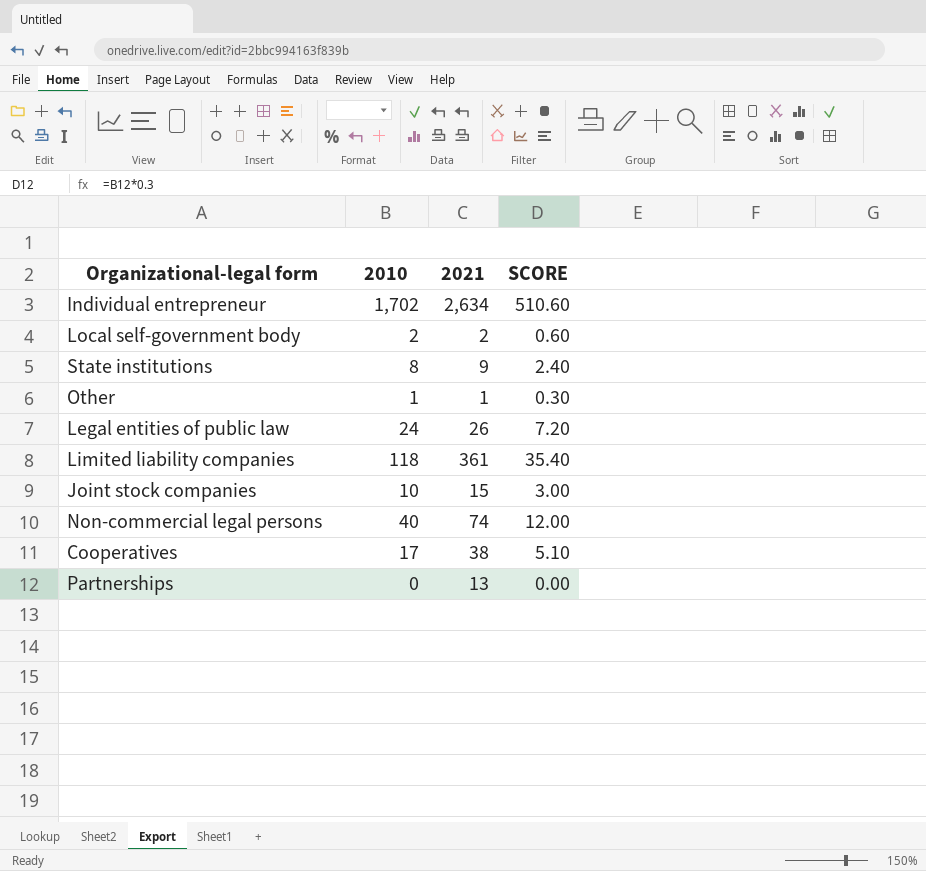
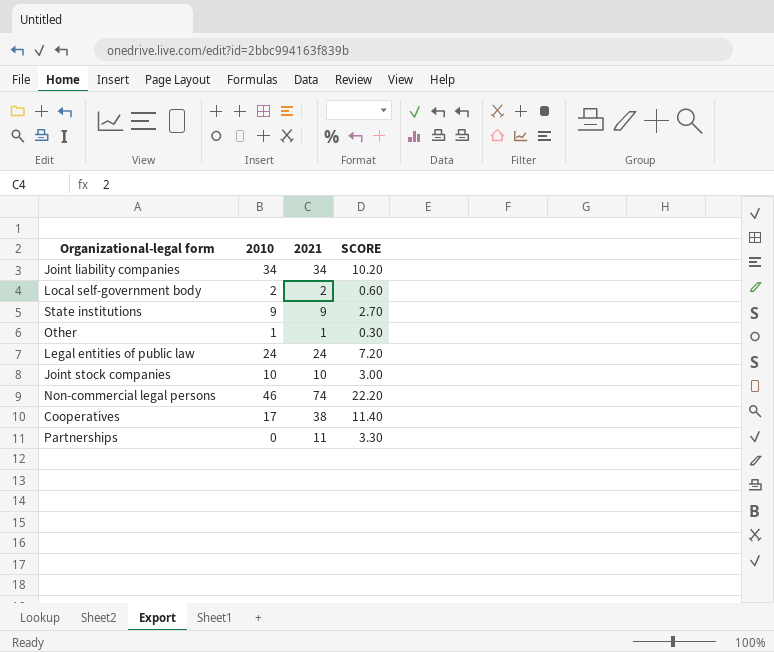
column SCORE | formula: [2010] * 0.3 -> [2021] * 0.3
row Individual entrepreneur: 1,702 | 2,634 | 510.60 -> none
row Limited liability companies: 118 | 361 | 35.40 -> none
row Joint liability companies: none -> 34 | 34 | 10.20
State institutions | 2010: 8 -> 9
Legal entities of public law | 2021: 26 -> 24
Joint stock companies | 2021: 15 -> 10
Non-commercial legal persons | 2010: 40 -> 46
Partnerships | 2021: 13 -> 11

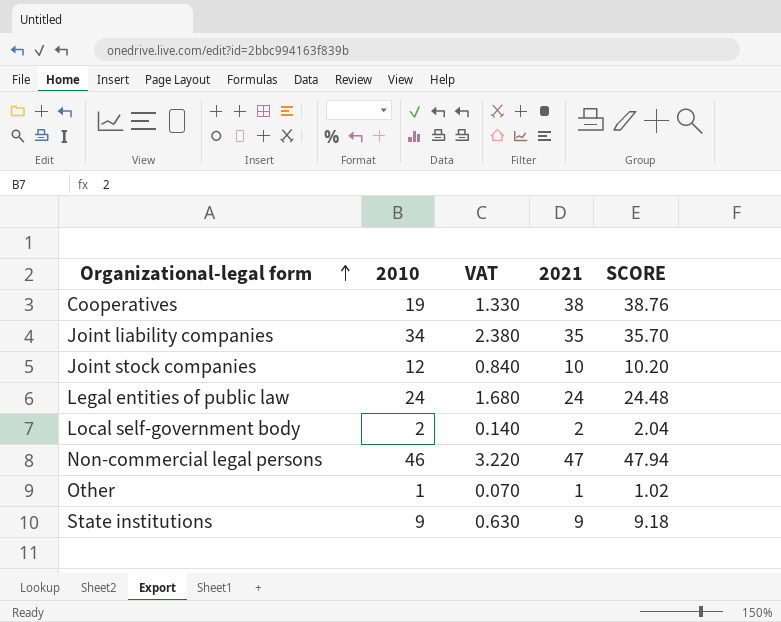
row order: none -> Organizational-legal form ascending
column VAT | formula: none -> [2010] * 0.07
column SCORE | formula: [2021] * 0.3 -> [2021] * 1.02
row Partnerships: 0 | 11 | 3.30 -> none
Cooperatives | 2010: 17 -> 19
Joint liability companies | 2021: 34 -> 35
Joint stock companies | 2010: 10 -> 12
Non-commercial legal persons | 2021: 74 -> 47

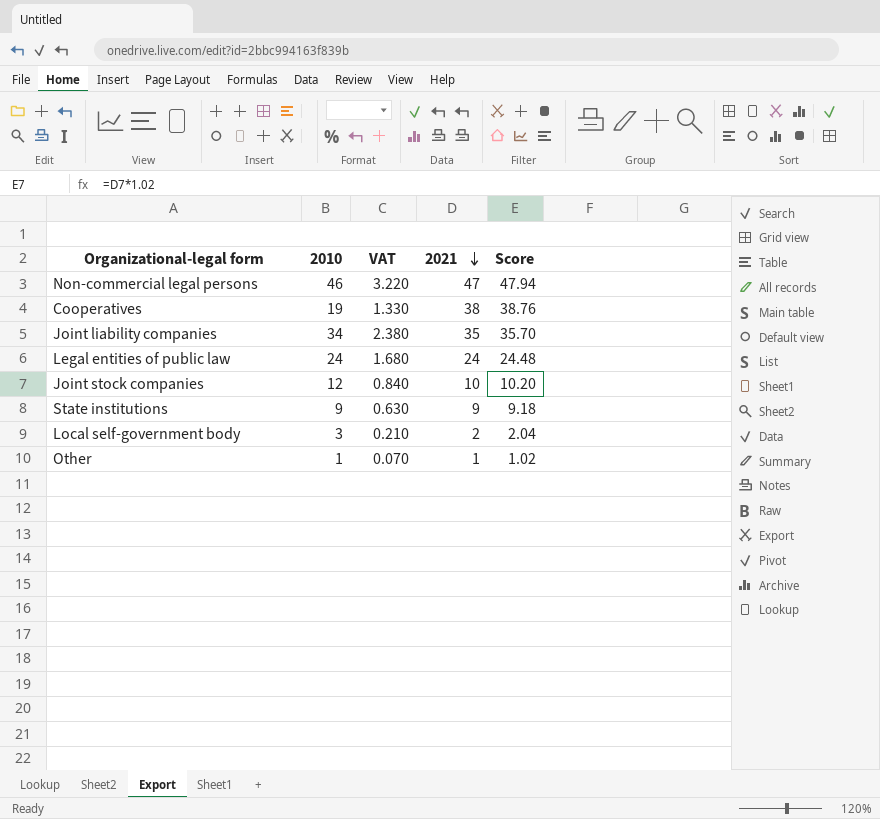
row order: Organizational-legal form ascending -> 2021 descending
column name: SCORE -> Score
Local self-government body | 2010: 2 -> 3
Local self-government body | VAT: 0.140 -> 0.210

